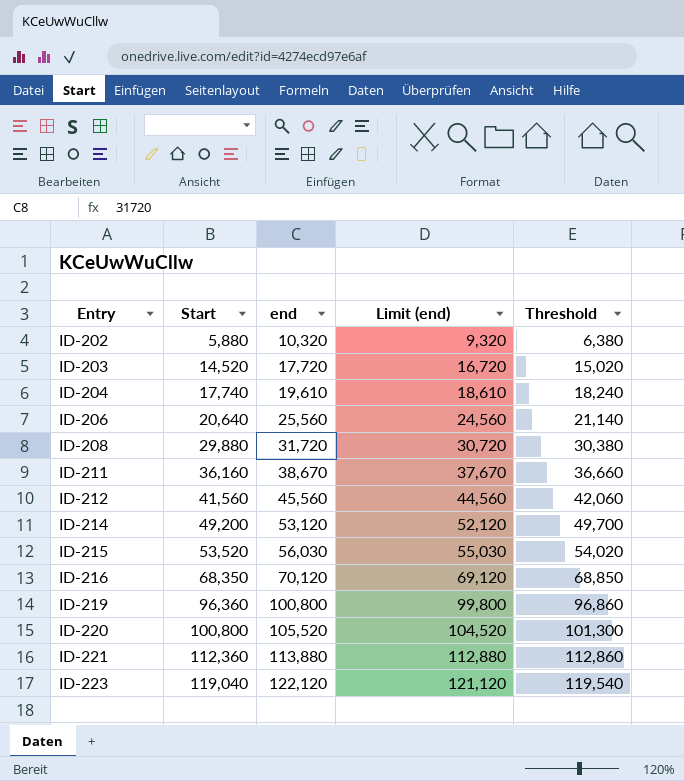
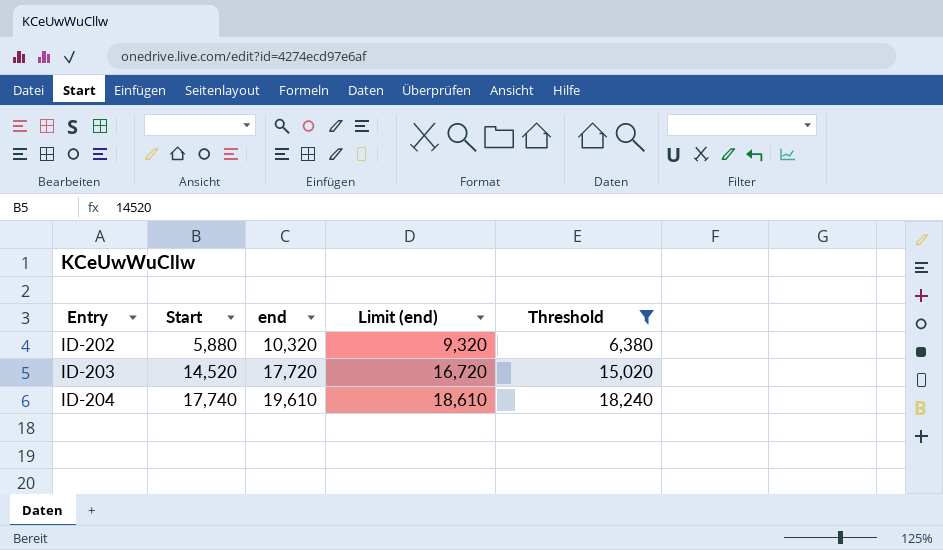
filter: none -> Threshold <= 18,240

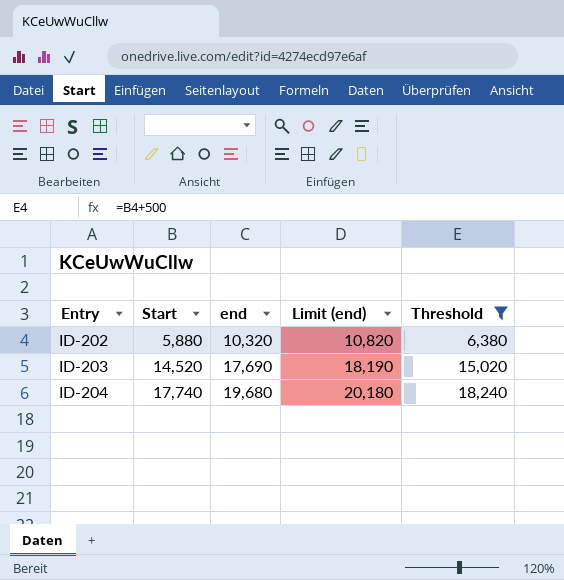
column Limit (end) | formula: [end] - 1000 -> [end] + 500
ID-203 | end: 17,720 -> 17,690
ID-204 | end: 19,610 -> 19,680

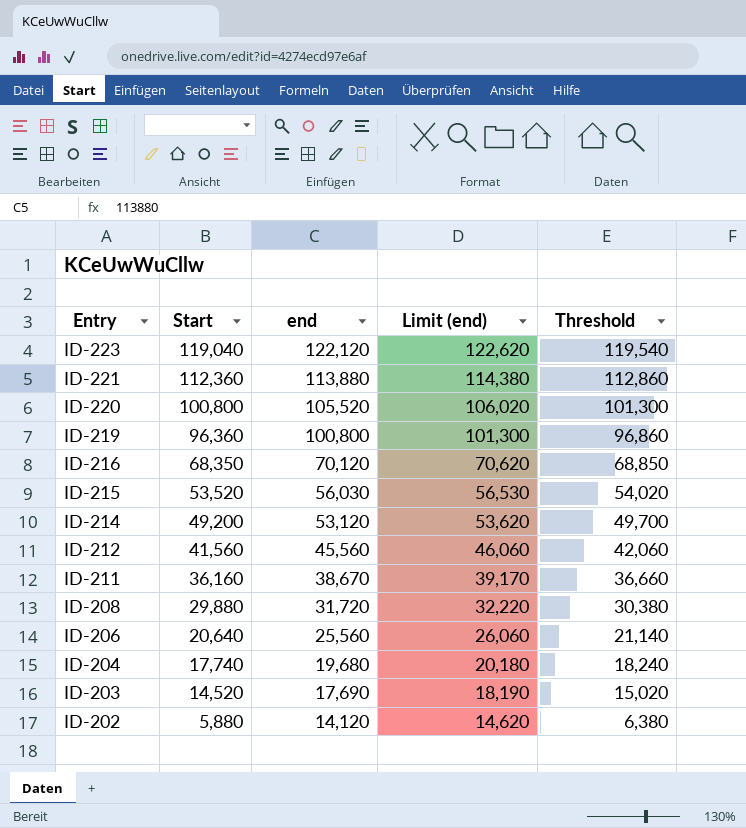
filter: Threshold <= 18,240 -> none
row order: Entry ascending -> Entry descending
ID-202 | end: 10,320 -> 14,120
ID-202 | Limit (end): 10,820 -> 14,620

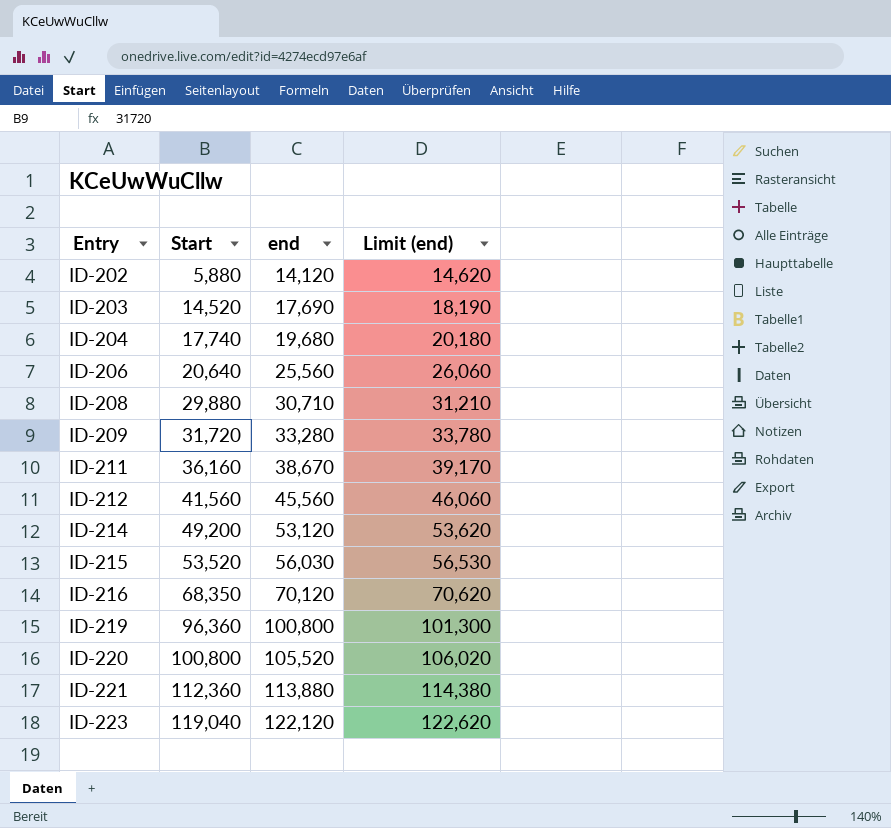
row order: Entry descending -> Entry ascending
column Threshold | formula: [Start] + 500 -> none
ID-208 | end: 31,720 -> 30,710
ID-208 | Limit (end): 32,220 -> 31,210
row ID-209: none -> 31,720 | 33,280 | 33,780

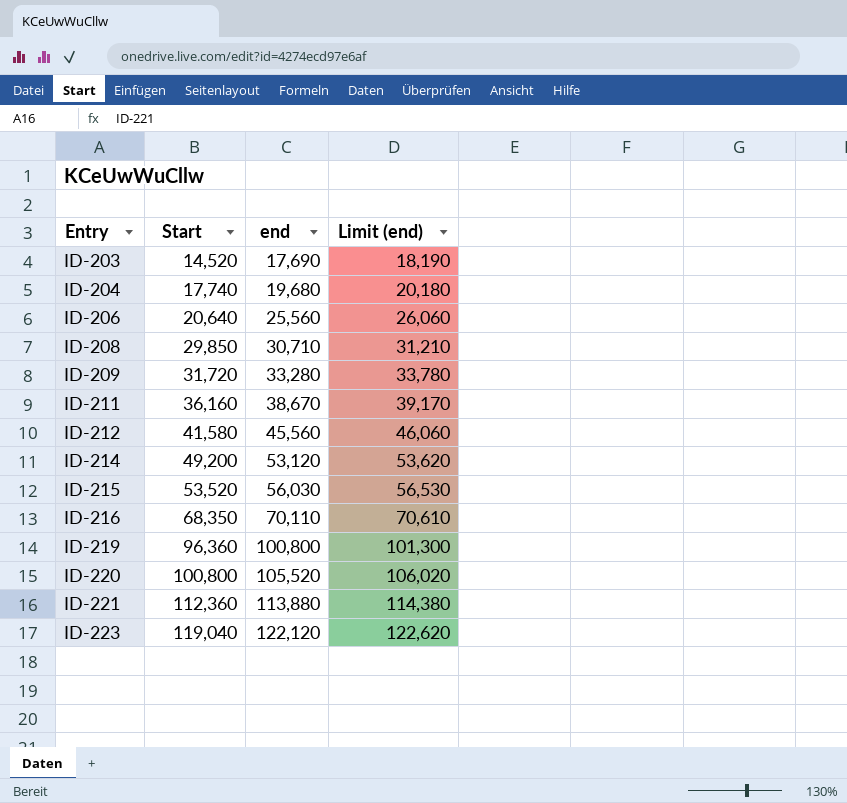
row ID-202: 5,880 | 14,120 | 14,620 -> none
ID-208 | Start: 29,880 -> 29,850
ID-212 | Start: 41,560 -> 41,580
ID-216 | end: 70,120 -> 70,110
ID-216 | Limit (end): 70,620 -> 70,610

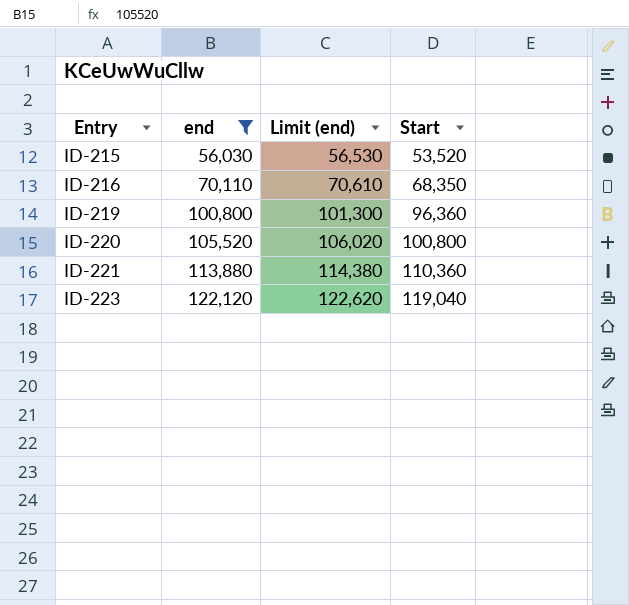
filter: none -> end >= 56,030
column Start | position: 2 -> 4
ID-221 | Start: 112,360 -> 110,360

